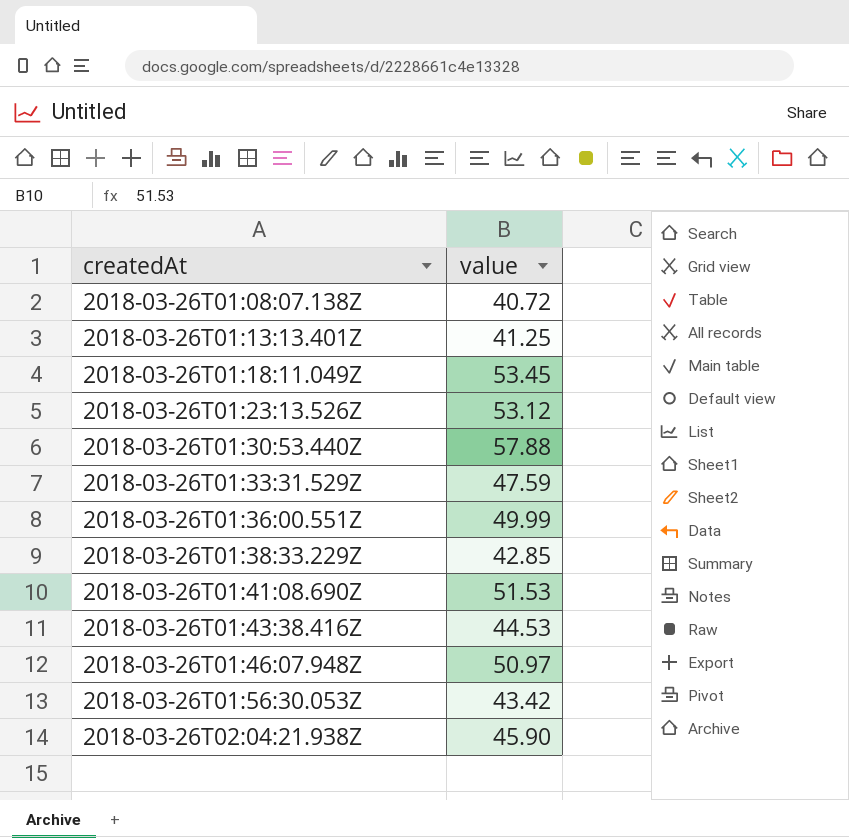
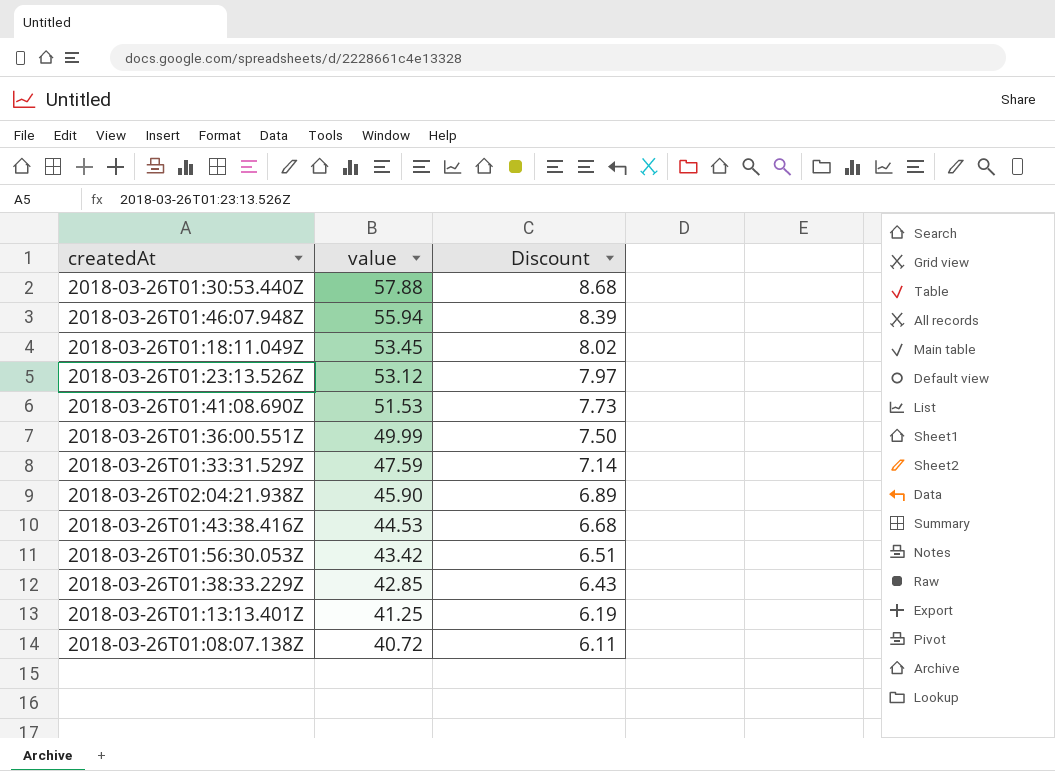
row order: createdAt ascending -> value descending
column Discount | formula: none -> [value] * 0.15
2018-03-26T01:46:07.948Z | value: 50.97 -> 55.94

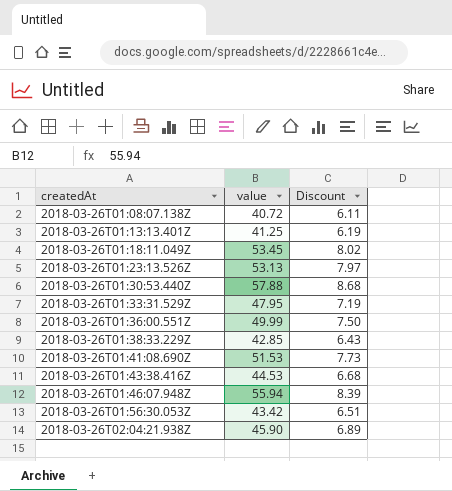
row order: value descending -> createdAt ascending
2018-03-26T01:23:13.526Z | value: 53.12 -> 53.13
2018-03-26T01:33:31.529Z | value: 47.59 -> 47.95
2018-03-26T01:33:31.529Z | Discount: 7.14 -> 7.19

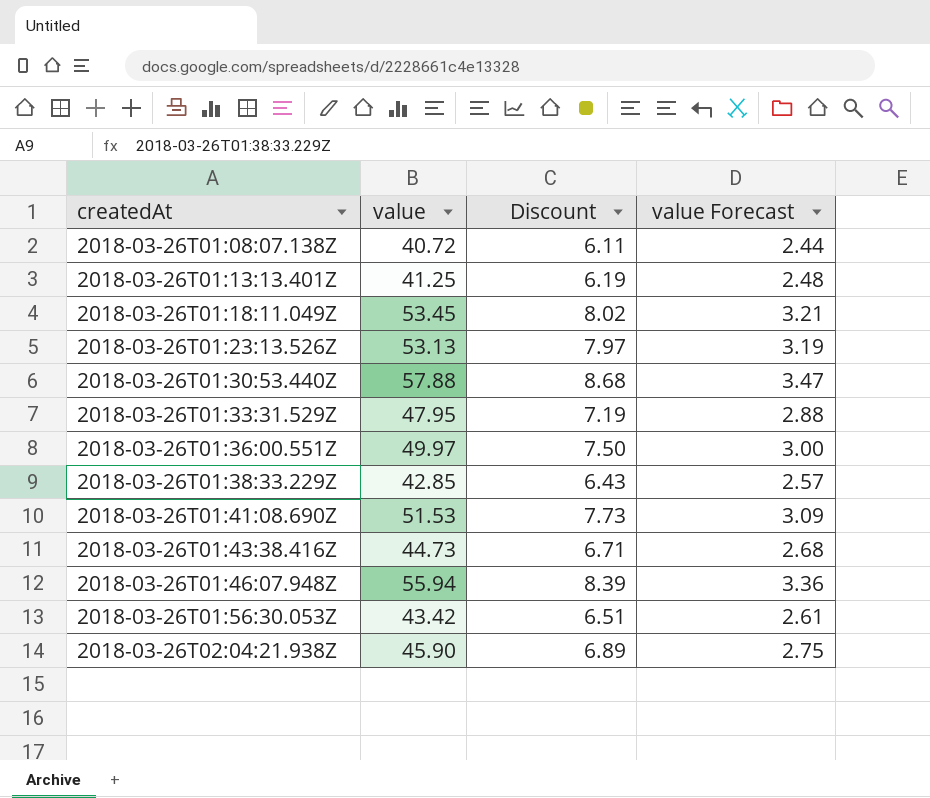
column value Forecast | formula: none -> [value] * 0.06
2018-03-26T01:36:00.551Z | value: 49.99 -> 49.97
2018-03-26T01:43:38.416Z | value: 44.53 -> 44.73
2018-03-26T01:43:38.416Z | Discount: 6.68 -> 6.71

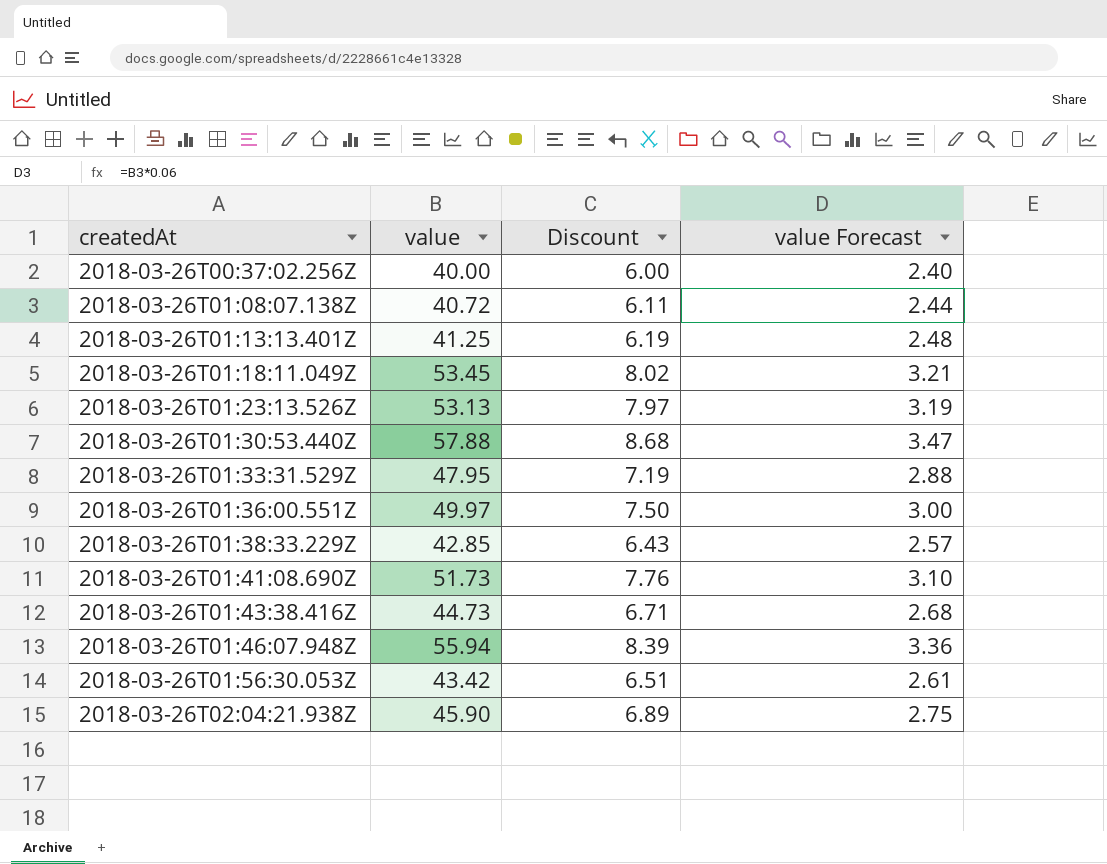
row 2018-03-26T00:37:02.256Z: none -> 40.00 | 6.00 | 2.40
2018-03-26T01:41:08.690Z | value: 51.53 -> 51.73
2018-03-26T01:41:08.690Z | Discount: 7.73 -> 7.76
2018-03-26T01:41:08.690Z | value Forecast: 3.09 -> 3.10

